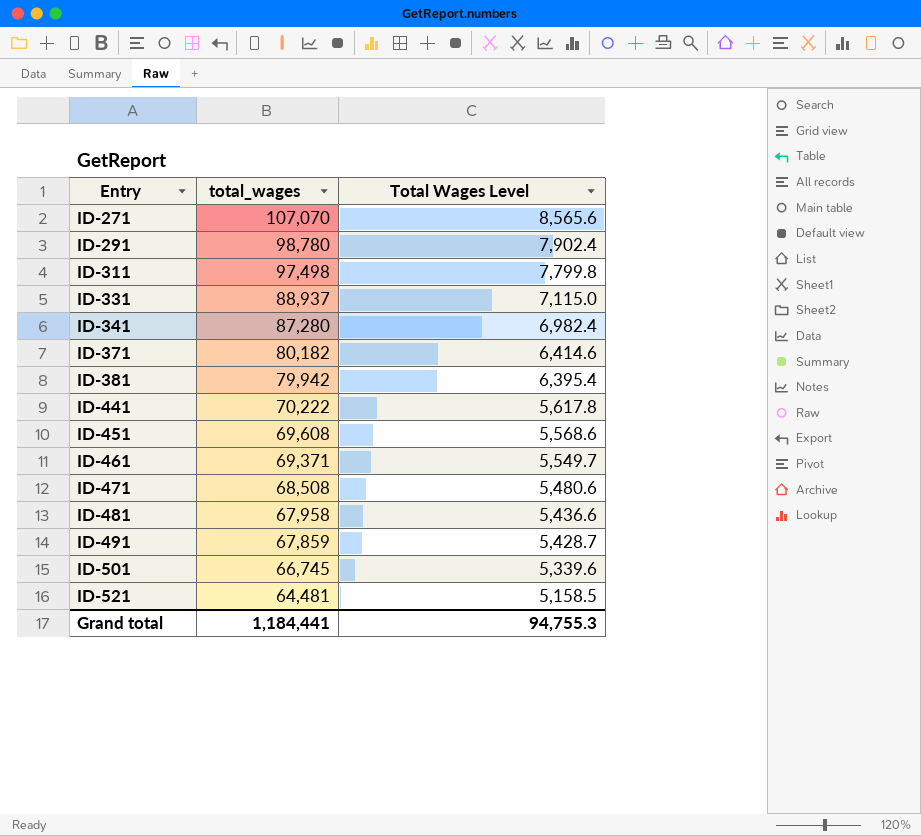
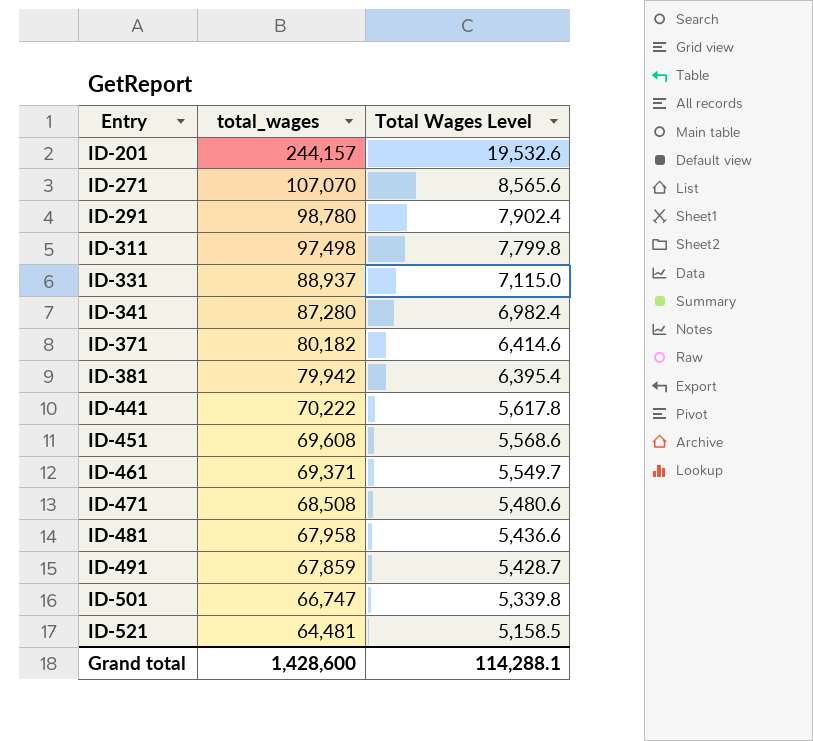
row ID-201: none -> 244,157 | 19,532.6
ID-501 | total_wages: 66,745 -> 66,747
ID-501 | Total Wages Level: 5,339.6 -> 5,339.8
Grand total | total_wages: 1,184,441 -> 1,428,600
Grand total | Total Wages Level: 94,755.3 -> 114,288.1

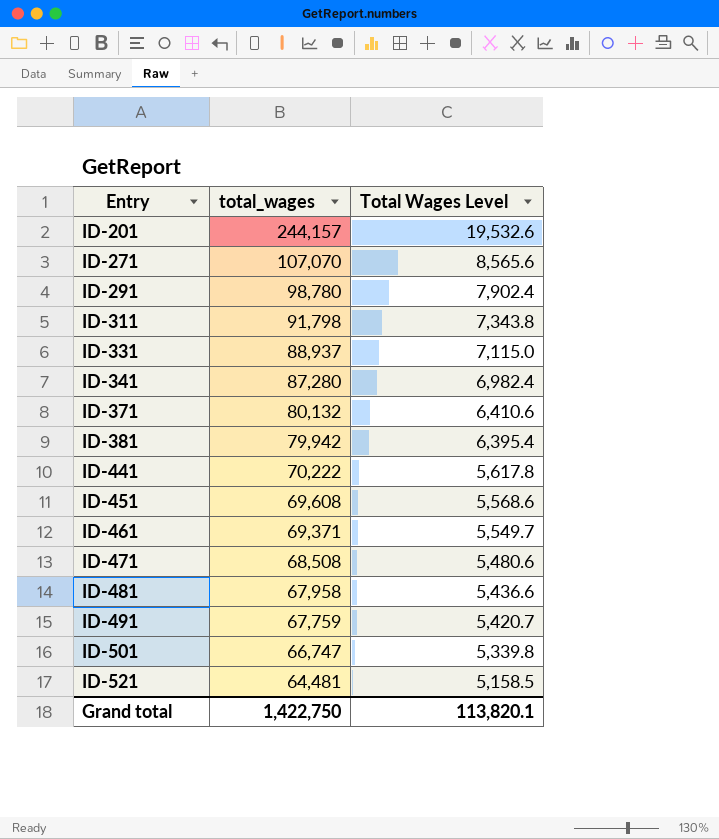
ID-311 | total_wages: 97,498 -> 91,798
ID-311 | Total Wages Level: 7,799.8 -> 7,343.8
ID-371 | total_wages: 80,182 -> 80,132
ID-371 | Total Wages Level: 6,414.6 -> 6,410.6
ID-491 | total_wages: 67,859 -> 67,759
ID-491 | Total Wages Level: 5,428.7 -> 5,420.7
Grand total | total_wages: 1,428,600 -> 1,422,750
Grand total | Total Wages Level: 114,288.1 -> 113,820.1

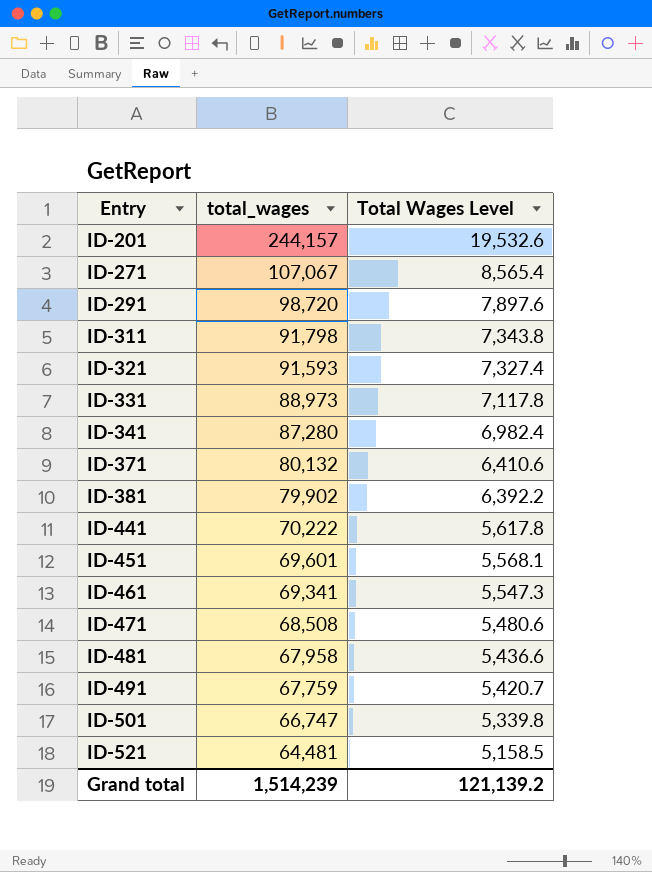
ID-271 | total_wages: 107,070 -> 107,067
ID-271 | Total Wages Level: 8,565.6 -> 8,565.4
ID-291 | total_wages: 98,780 -> 98,720
ID-291 | Total Wages Level: 7,902.4 -> 7,897.6
row ID-321: none -> 91,593 | 7,327.4
ID-331 | total_wages: 88,937 -> 88,973
ID-331 | Total Wages Level: 7,115.0 -> 7,117.8
ID-381 | total_wages: 79,942 -> 79,902
ID-381 | Total Wages Level: 6,395.4 -> 6,392.2
ID-451 | total_wages: 69,608 -> 69,601
ID-451 | Total Wages Level: 5,568.6 -> 5,568.1
ID-461 | total_wages: 69,371 -> 69,341
ID-461 | Total Wages Level: 5,549.7 -> 5,547.3
Grand total | total_wages: 1,422,750 -> 1,514,239
Grand total | Total Wages Level: 113,820.1 -> 121,139.2

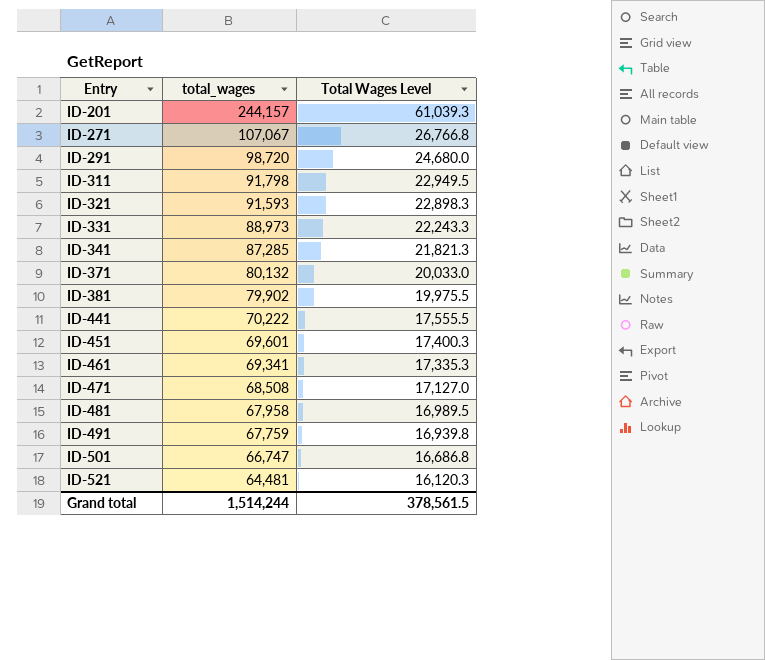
column Total Wages Level | formula: [total_wages] * 0.08 -> [total_wages] * 0.25
ID-341 | total_wages: 87,280 -> 87,285
Grand total | total_wages: 1,514,239 -> 1,514,244
Grand total | Total Wages Level: 121,139.2 -> 378,561.5

